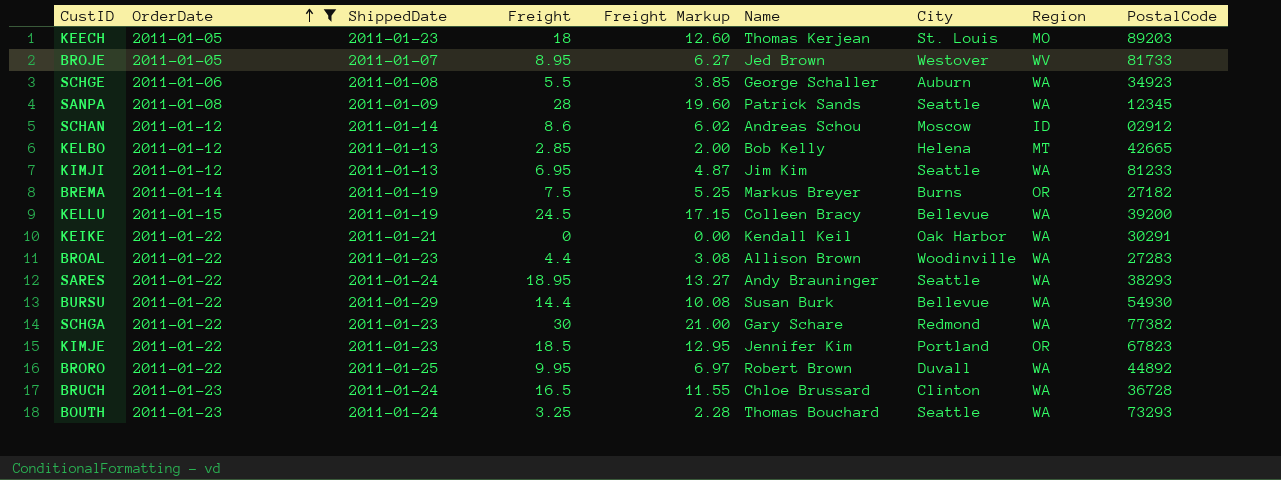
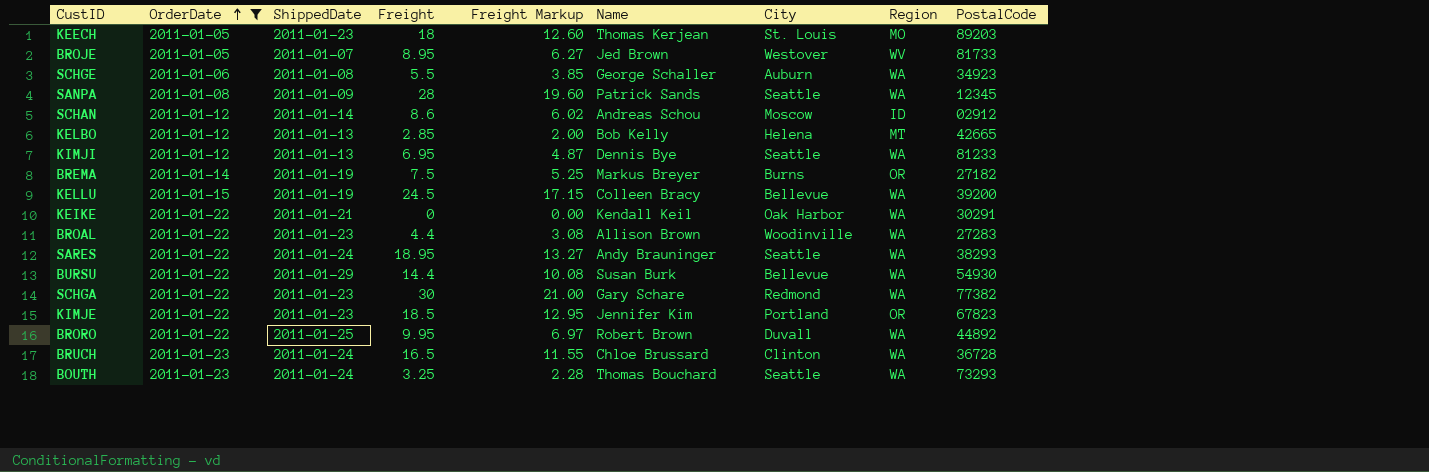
KIMJI | Name: Jim Kim -> Dennis Bye

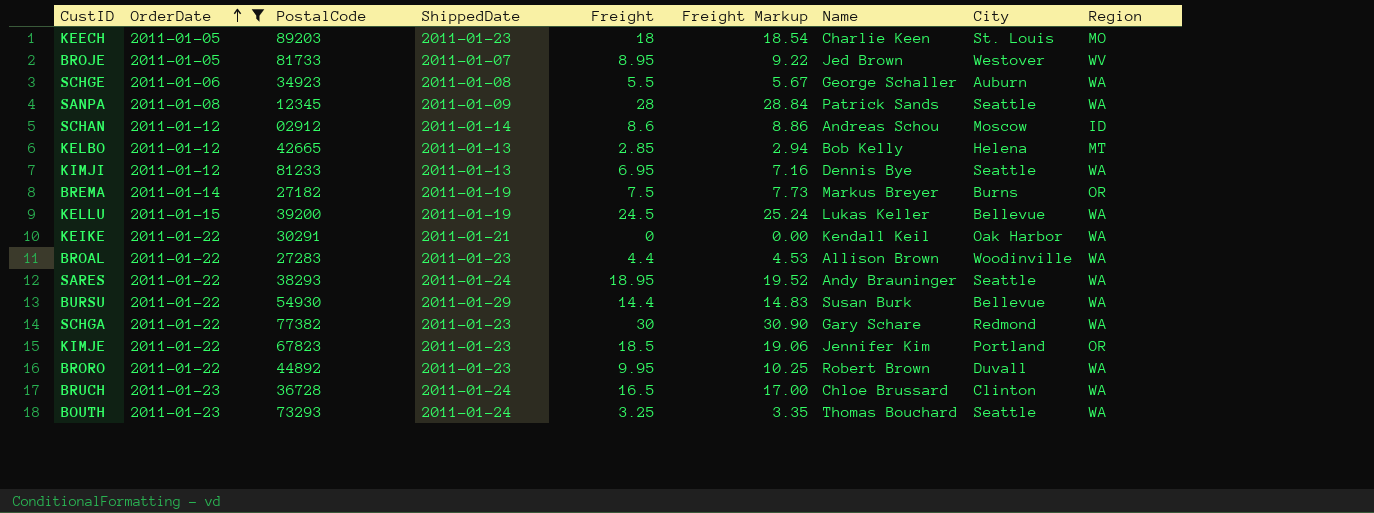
column PostalCode | position: 9 -> 3
column Freight Markup | formula: [Freight] * 0.7 -> [Freight] * 1.03
KEECH | Name: Thomas Kerjean -> Charlie Keen
KELLU | Name: Colleen Bracy -> Lukas Keller
BRORO | ShippedDate: 2011-01-25 -> 2011-01-23

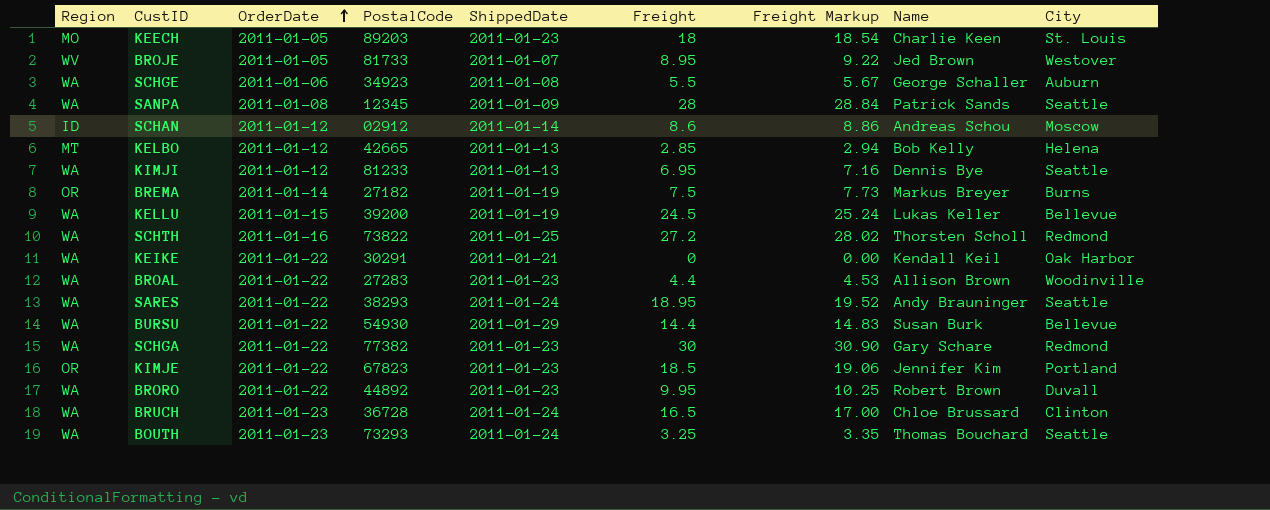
filter: OrderDate != 2011-01-16 -> none
column Region | position: 9 -> 1

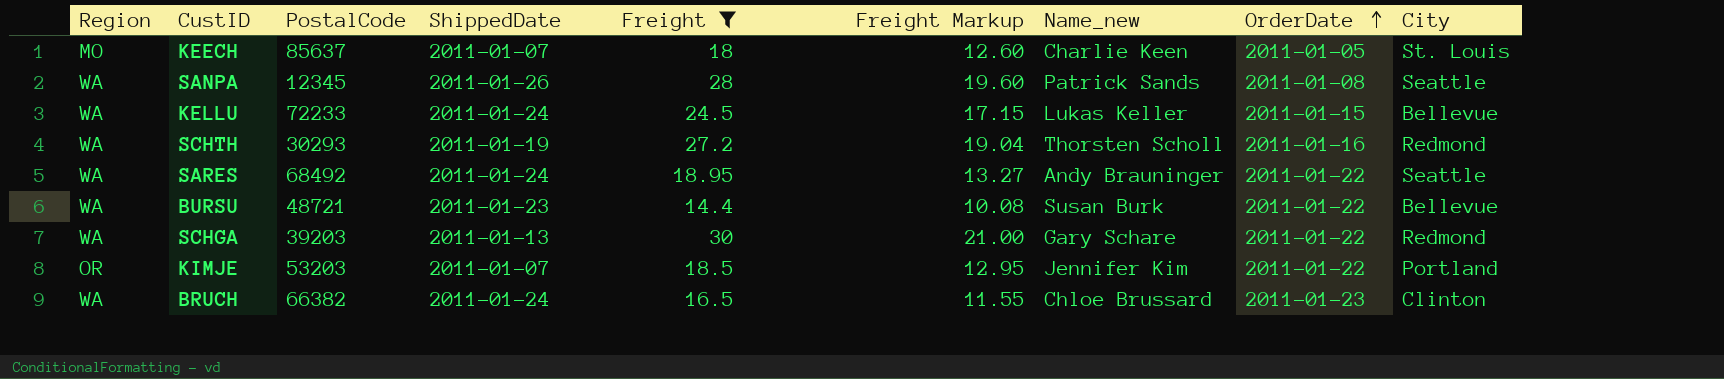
filter: none -> Freight >= 14.4
column Freight Markup | formula: [Freight] * 1.03 -> [Freight] * 0.7
column name: Name -> Name_new
column OrderDate | position: 3 -> 8
KEECH | PostalCode: 89203 -> 85637
KEECH | ShippedDate: 2011-01-23 -> 2011-01-07
SANPA | ShippedDate: 2011-01-09 -> 2011-01-26
KELLU | PostalCode: 39200 -> 72233
KELLU | ShippedDate: 2011-01-19 -> 2011-01-24
SCHTH | PostalCode: 73822 -> 30293
SCHTH | ShippedDate: 2011-01-25 -> 2011-01-19
SARES | PostalCode: 38293 -> 68492
BURSU | PostalCode: 54930 -> 48721
BURSU | ShippedDate: 2011-01-29 -> 2011-01-23
SCHGA | PostalCode: 77382 -> 39203
SCHGA | ShippedDate: 2011-01-23 -> 2011-01-13
KIMJE | PostalCode: 67823 -> 53203
KIMJE | ShippedDate: 2011-01-23 -> 2011-01-07
BRUCH | PostalCode: 36728 -> 66382

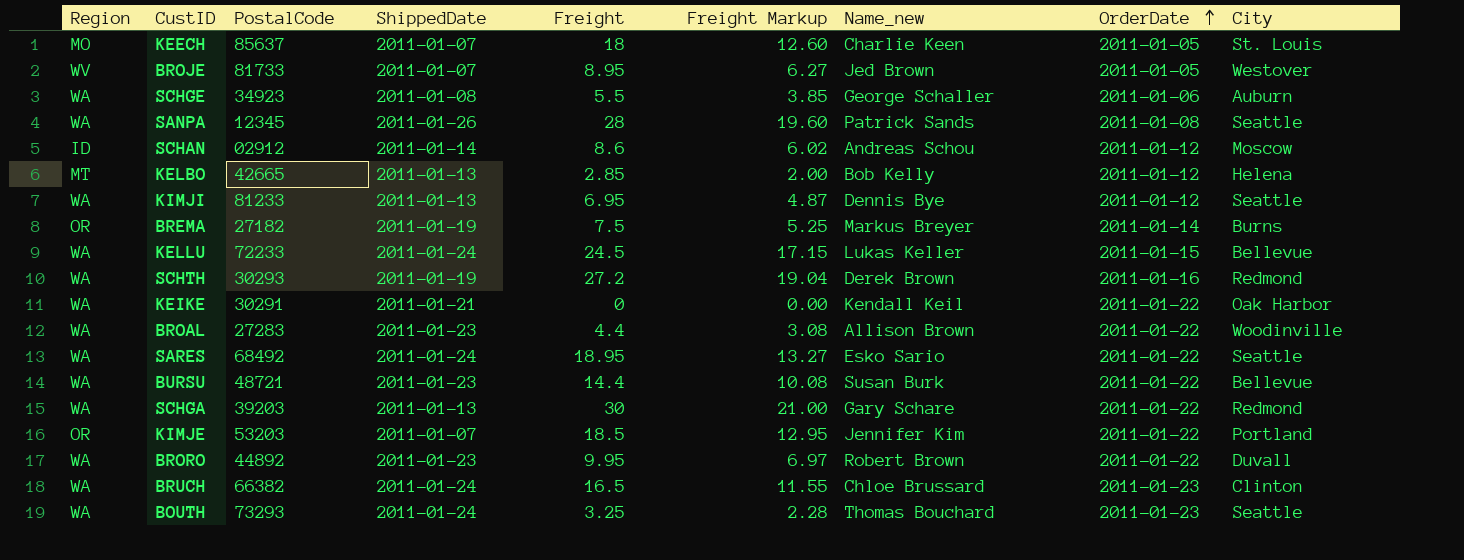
filter: Freight >= 14.4 -> none
SCHTH | Name_new: Thorsten Scholl -> Derek Brown
SARES | Name_new: Andy Brauninger -> Esko Sario

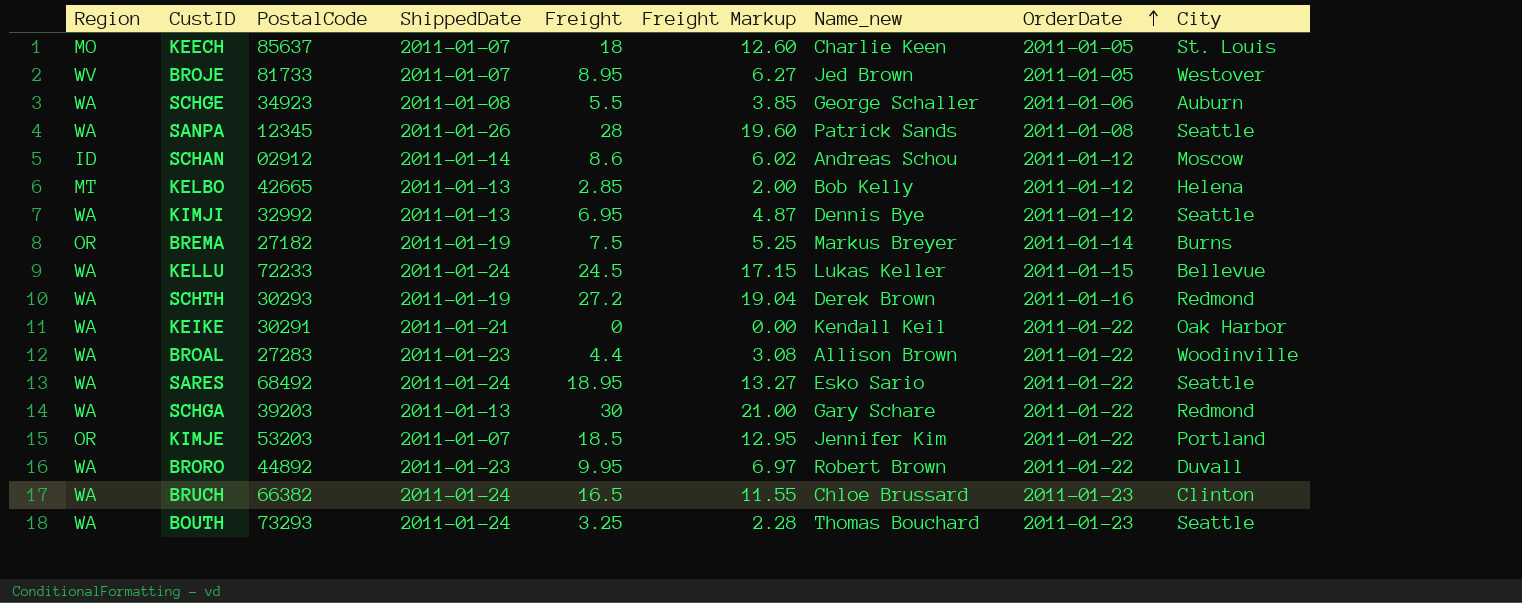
row BURSU: WA | 48721 | 2011-01-23 | 14.4 | 10.08 | Susan Burk | 2011-01-22 | Bellevue -> none
KIMJI | PostalCode: 81233 -> 32992

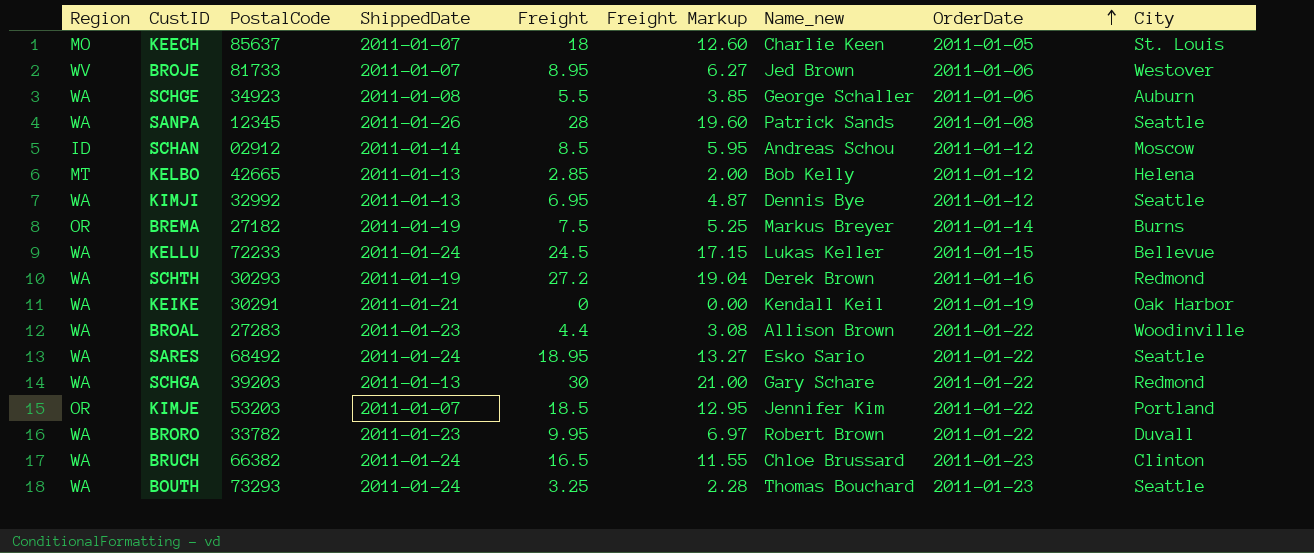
BROJE | OrderDate: 2011-01-05 -> 2011-01-06
SCHAN | Freight: 8.6 -> 8.5
SCHAN | Freight Markup: 6.02 -> 5.95
KEIKE | OrderDate: 2011-01-22 -> 2011-01-19
BRORO | PostalCode: 44892 -> 33782

